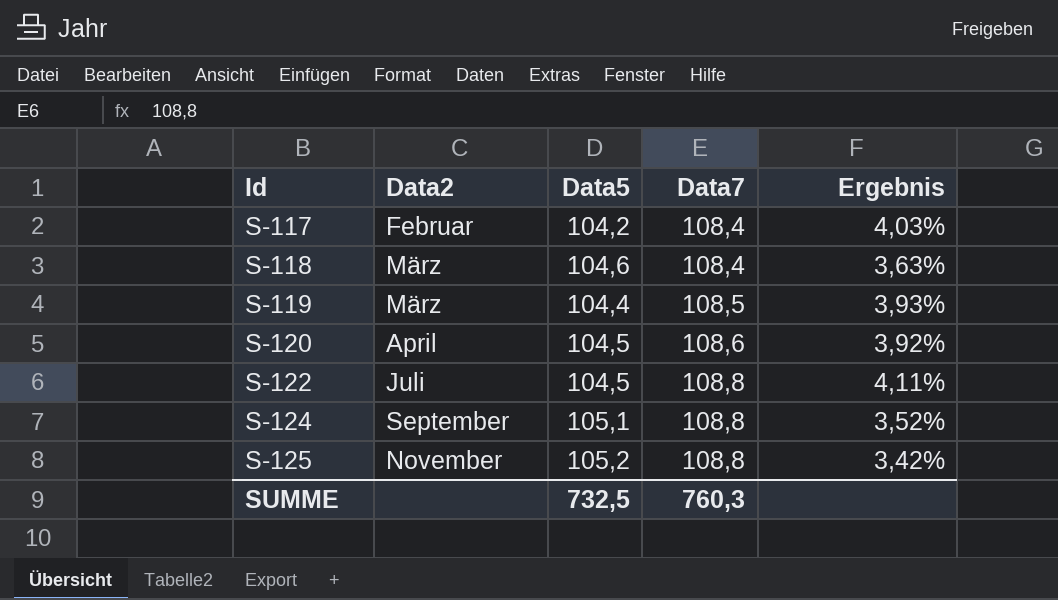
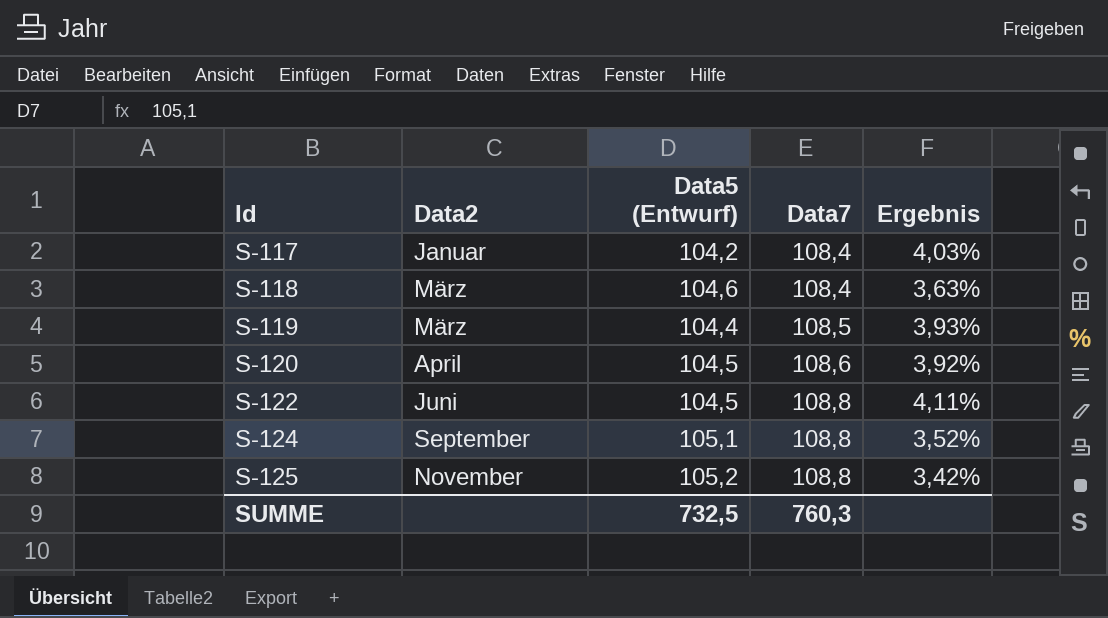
column name: Data5 -> Data5 (Entwurf)
S-117 | Data2: Februar -> Januar
S-122 | Data2: Juli -> Juni

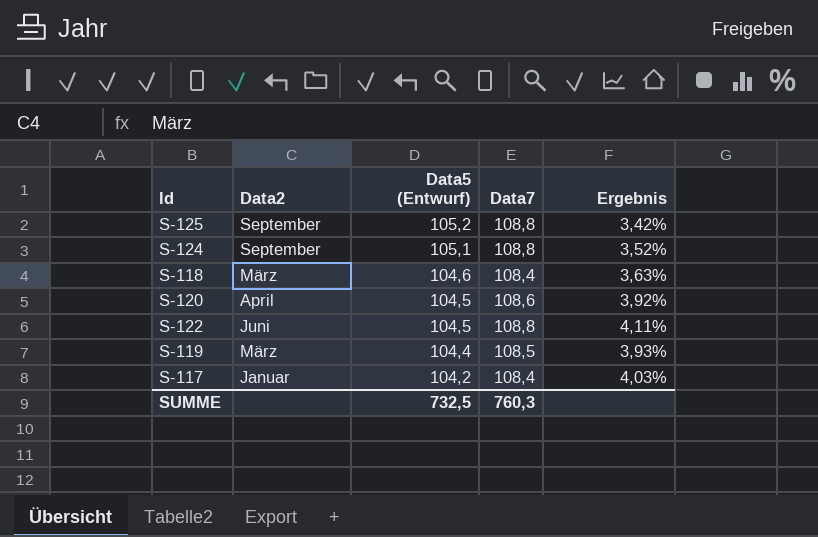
row order: Id ascending -> Data5 (Entwurf) descending
S-125 | Data2: November -> September

